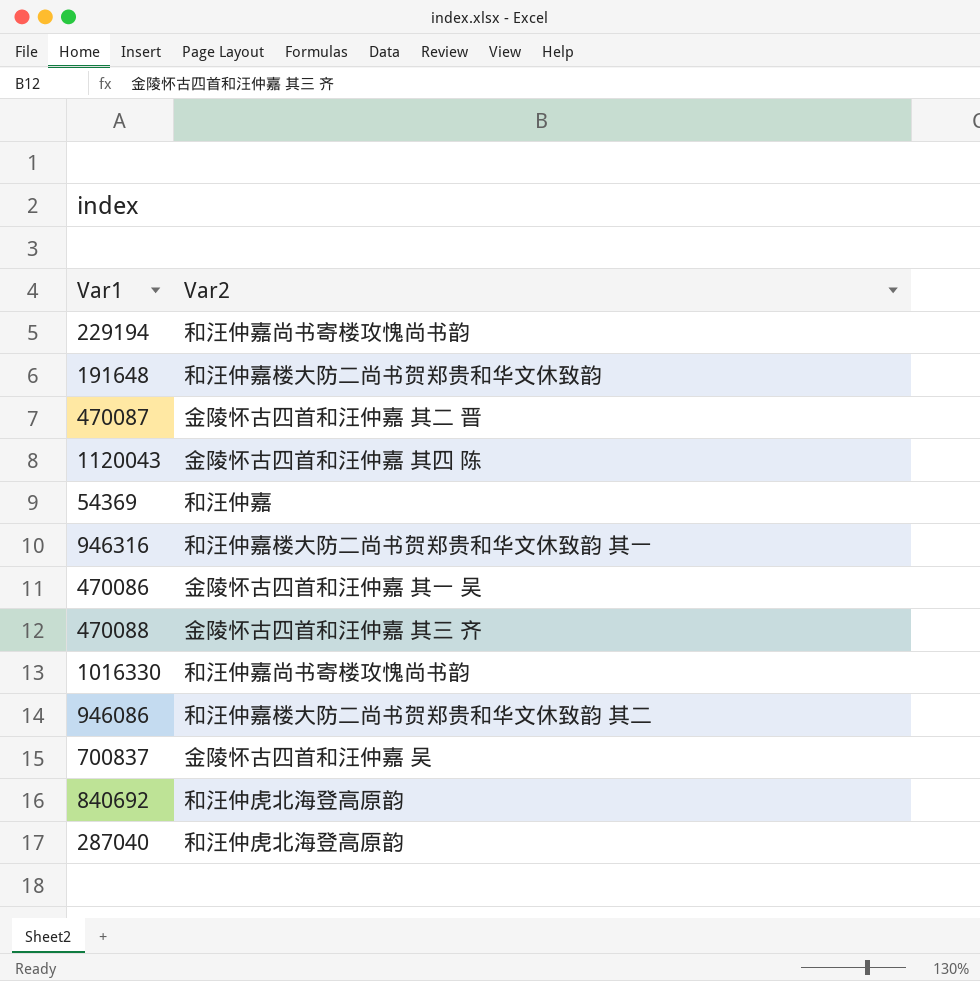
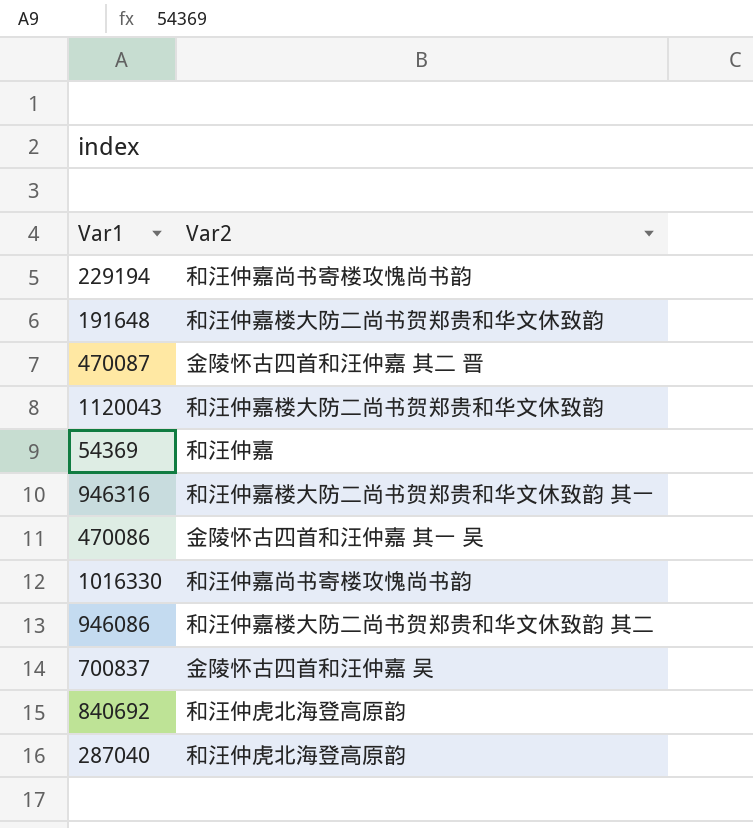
row 470088: 金陵怀古四首和汪仲嘉 其三 齐 -> none
1120043 | Var2: 金陵怀古四首和汪仲嘉 其四 陈 -> 和汪仲嘉楼大防二尚书贺郑贵和华文休致韵

